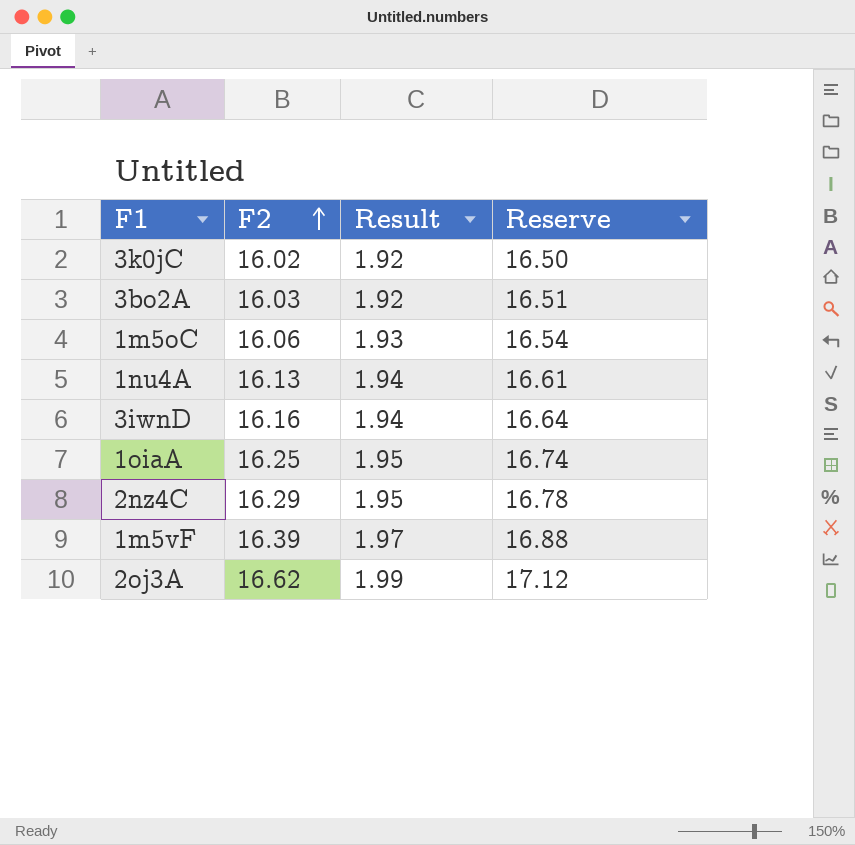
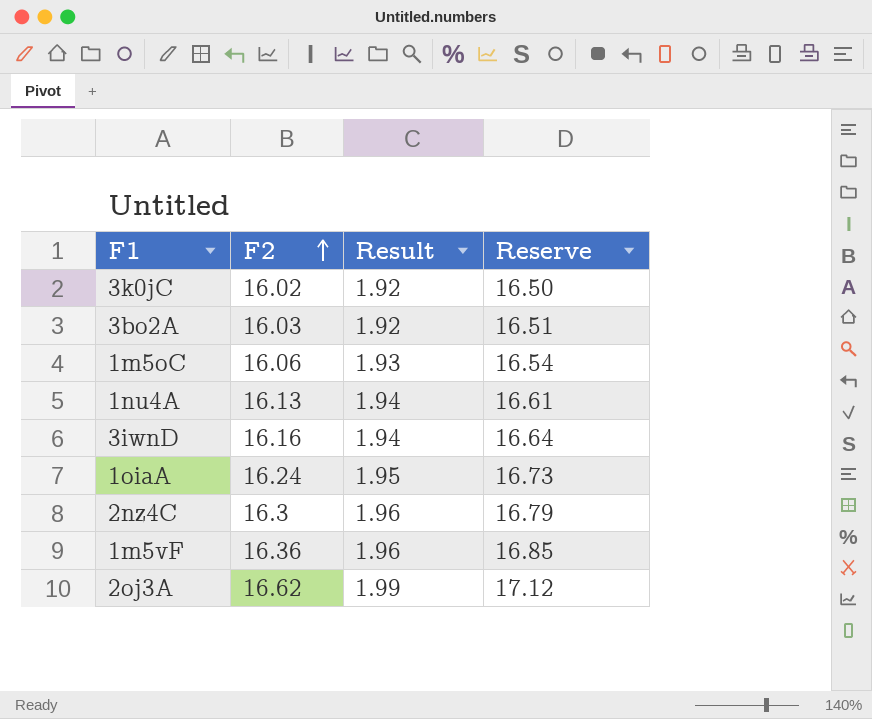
1oiaA | F2: 16.25 -> 16.24
1oiaA | Reserve: 16.74 -> 16.73
2nz4C | F2: 16.29 -> 16.3
2nz4C | Result: 1.95 -> 1.96
2nz4C | Reserve: 16.78 -> 16.79
1m5vF | F2: 16.39 -> 16.36
1m5vF | Result: 1.97 -> 1.96
1m5vF | Reserve: 16.88 -> 16.85

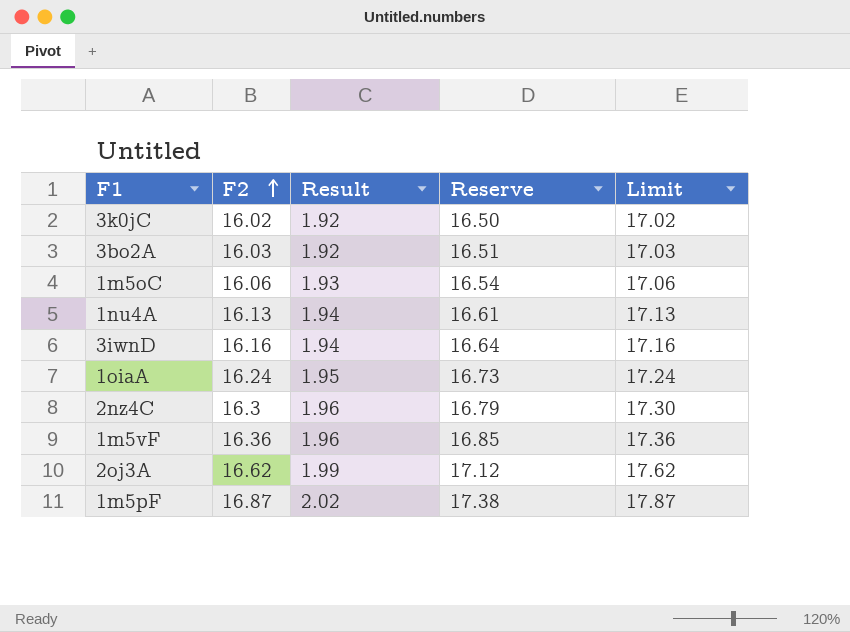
column Limit | formula: none -> [F2] + 1
row 1m5pF: none -> 16.87 | 2.02 | 17.38 | 17.87

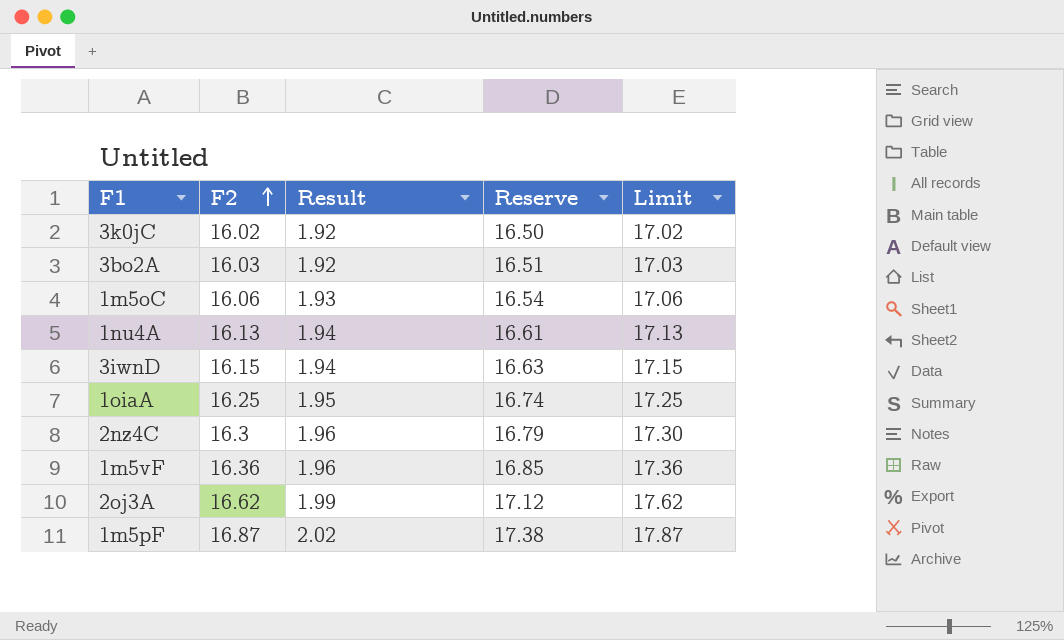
3iwnD | F2: 16.16 -> 16.15
3iwnD | Reserve: 16.64 -> 16.63
3iwnD | Limit: 17.16 -> 17.15
1oiaA | F2: 16.24 -> 16.25
1oiaA | Reserve: 16.73 -> 16.74
1oiaA | Limit: 17.24 -> 17.25

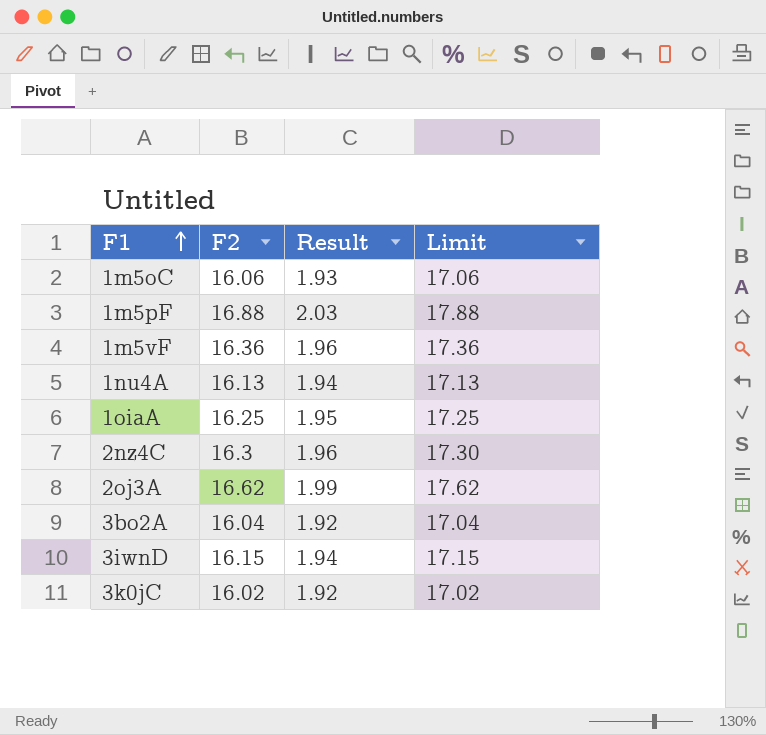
row order: F2 ascending -> F1 ascending
column Reserve | formula: [F2] * 1.03 -> none
1m5pF | F2: 16.87 -> 16.88
1m5pF | Result: 2.02 -> 2.03
1m5pF | Limit: 17.87 -> 17.88
3bo2A | F2: 16.03 -> 16.04
3bo2A | Limit: 17.03 -> 17.04

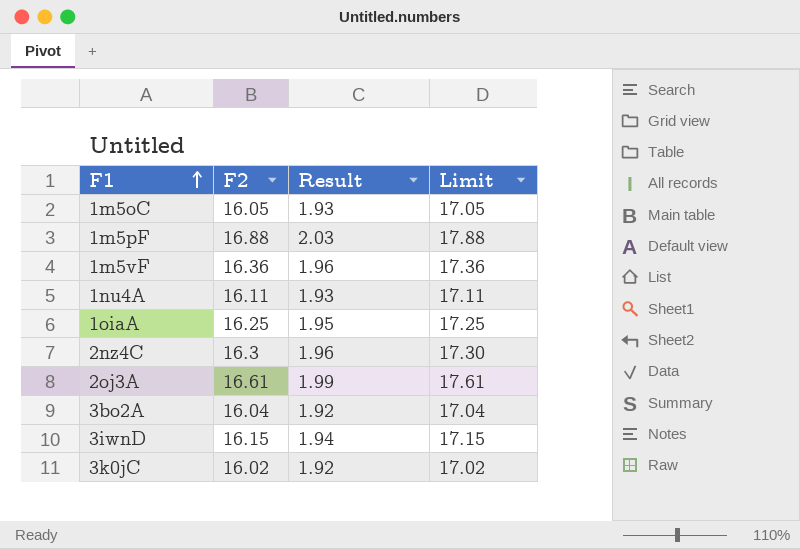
1m5oC | F2: 16.06 -> 16.05
1m5oC | Limit: 17.06 -> 17.05
1nu4A | F2: 16.13 -> 16.11
1nu4A | Result: 1.94 -> 1.93
1nu4A | Limit: 17.13 -> 17.11
2oj3A | F2: 16.62 -> 16.61
2oj3A | Limit: 17.62 -> 17.61

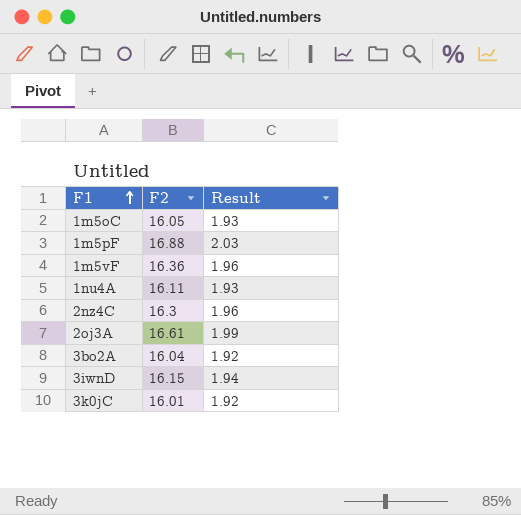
column Limit | formula: [F2] + 1 -> none
row 1oiaA: 16.25 | 1.95 | 17.25 -> none
3k0jC | F2: 16.02 -> 16.01

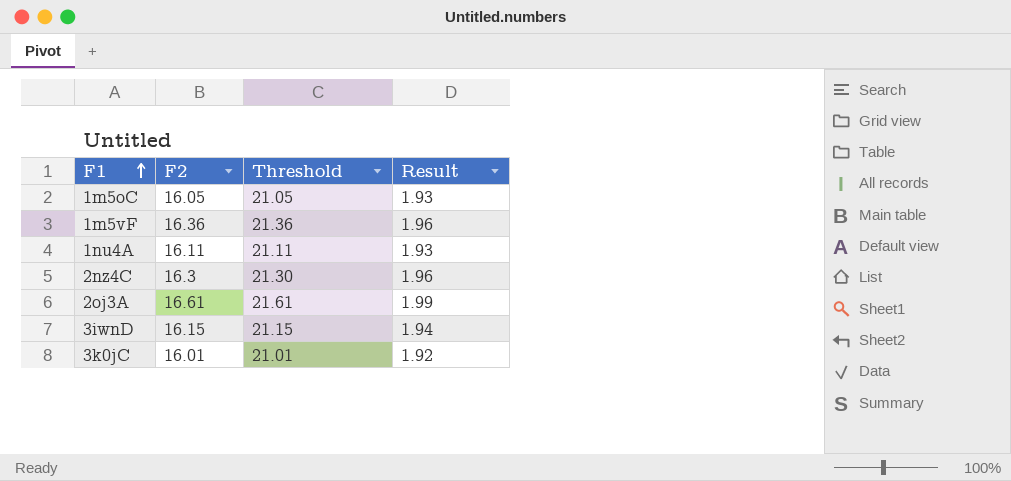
column Threshold | formula: none -> [F2] + 5
row 1m5pF: 16.88 | 2.03 -> none
row 3bo2A: 16.04 | 1.92 -> none

